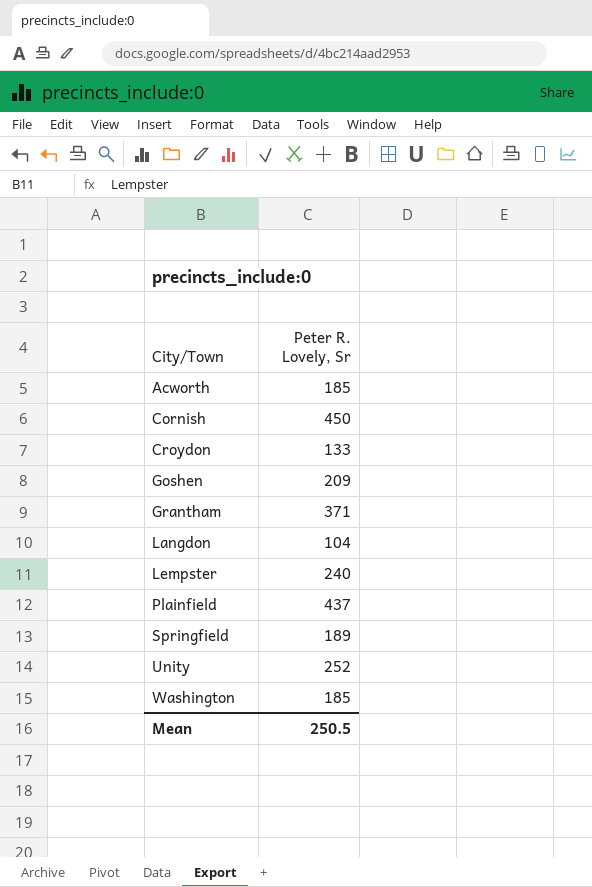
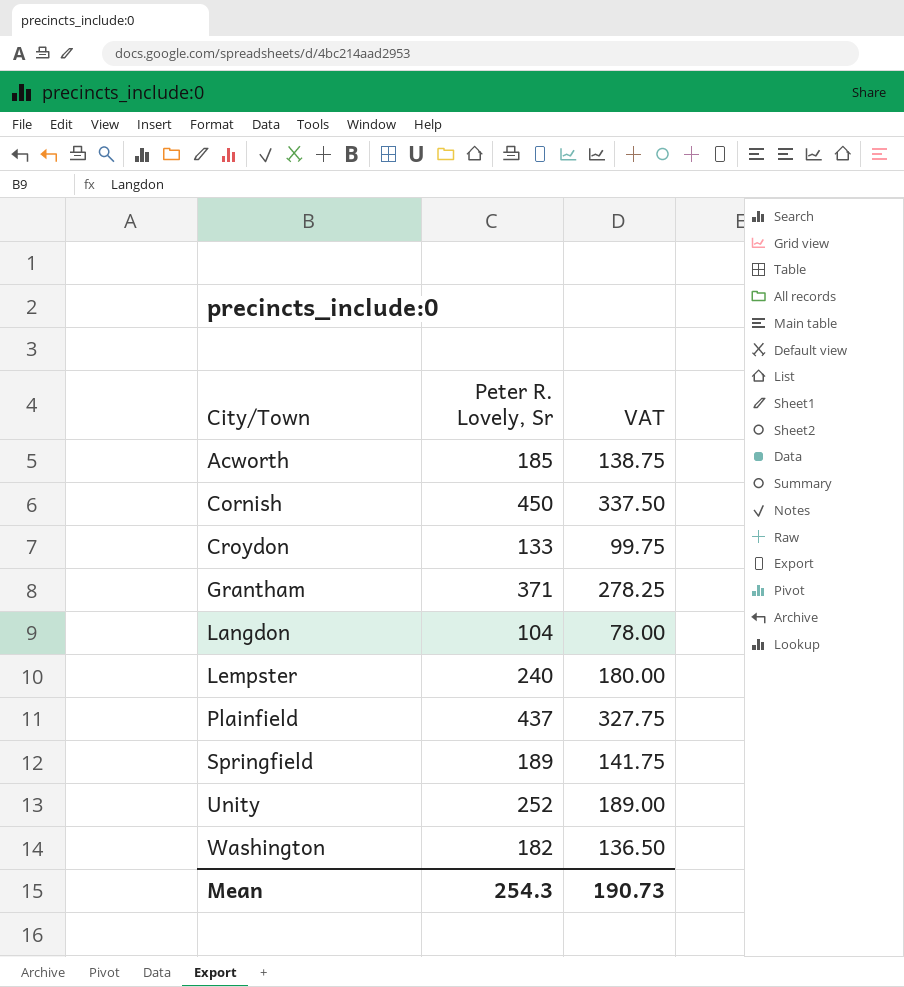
column VAT | formula: none -> [Peter R. Lovely, Sr] * 0.75
row Goshen: 209 -> none
Washington | Peter R. Lovely, Sr: 185 -> 182
Mean | Peter R. Lovely, Sr: 250.5 -> 254.3

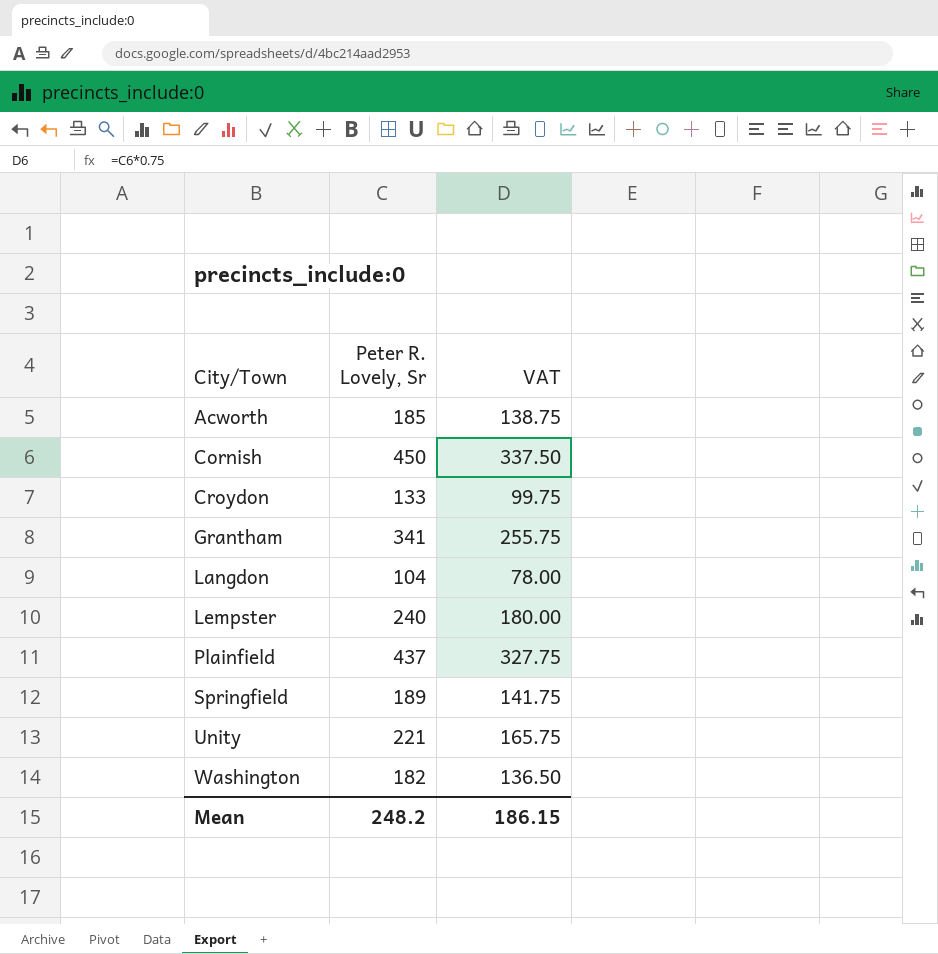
Grantham | Peter R. Lovely, Sr: 371 -> 341
Grantham | VAT: 278.25 -> 255.75
Unity | Peter R. Lovely, Sr: 252 -> 221
Unity | VAT: 189.00 -> 165.75
Mean | Peter R. Lovely, Sr: 254.3 -> 248.2
Mean | VAT: 190.73 -> 186.15

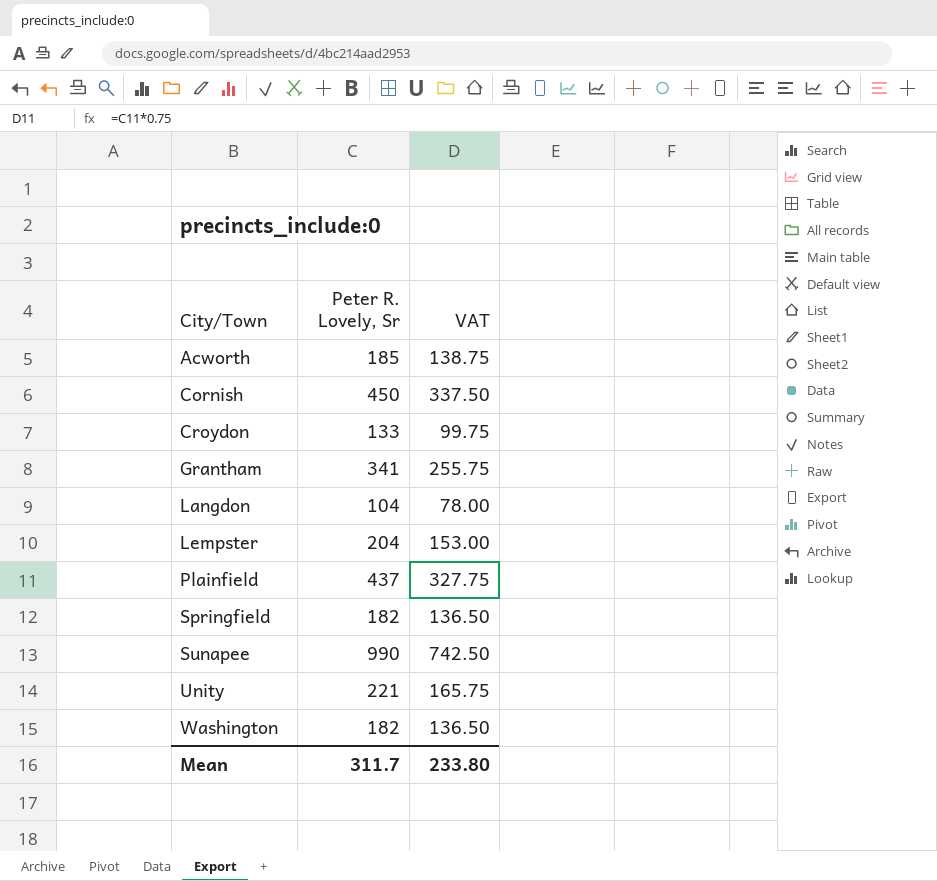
Lempster | Peter R. Lovely, Sr: 240 -> 204
Lempster | VAT: 180.00 -> 153.00
Springfield | Peter R. Lovely, Sr: 189 -> 182
Springfield | VAT: 141.75 -> 136.50
row Sunapee: none -> 990 | 742.50
Mean | Peter R. Lovely, Sr: 248.2 -> 311.7
Mean | VAT: 186.15 -> 233.80

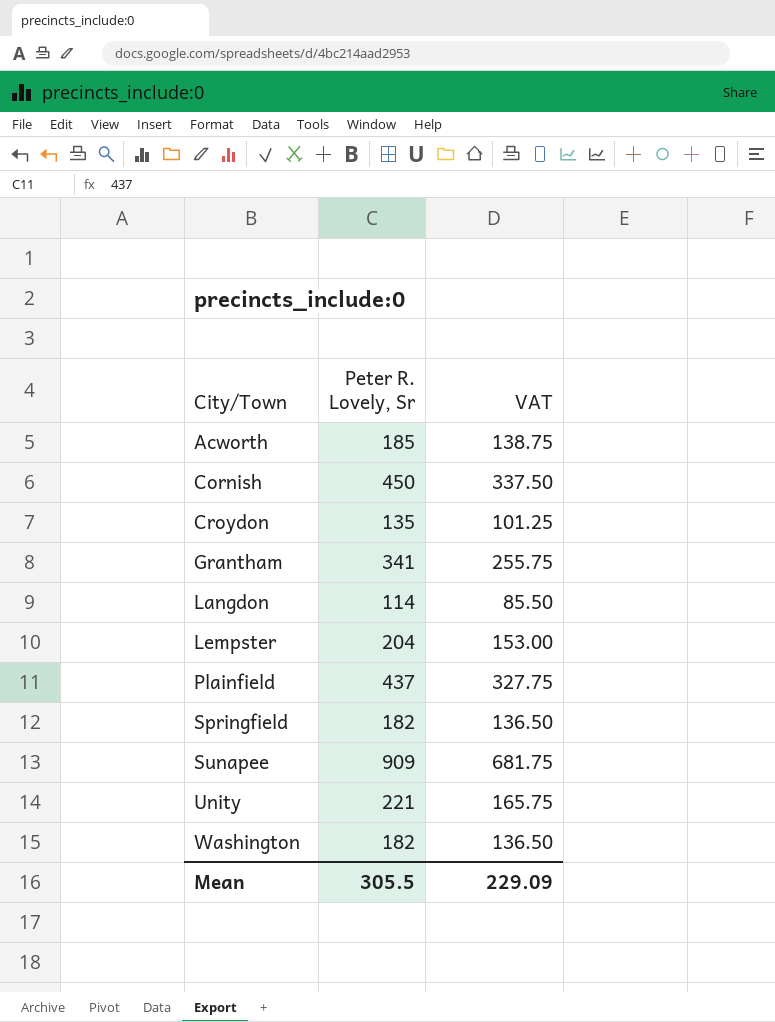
Croydon | Peter R. Lovely, Sr: 133 -> 135
Croydon | VAT: 99.75 -> 101.25
Langdon | Peter R. Lovely, Sr: 104 -> 114
Langdon | VAT: 78.00 -> 85.50
Sunapee | Peter R. Lovely, Sr: 990 -> 909
Sunapee | VAT: 742.50 -> 681.75
Mean | Peter R. Lovely, Sr: 311.7 -> 305.5
Mean | VAT: 233.80 -> 229.09

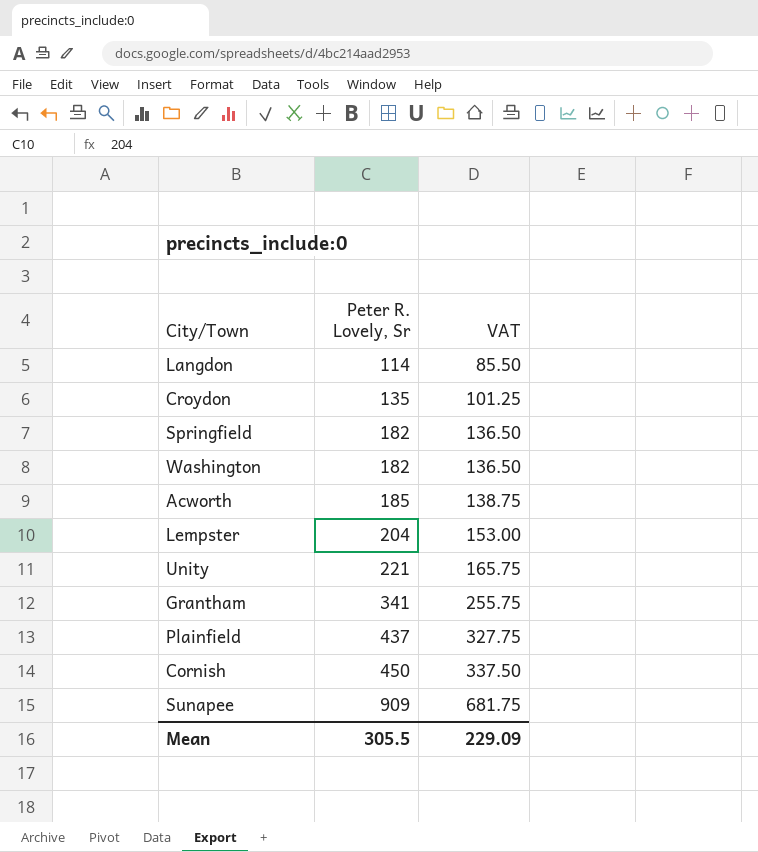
row order: City/Town ascending -> Peter R. Lovely, Sr ascending

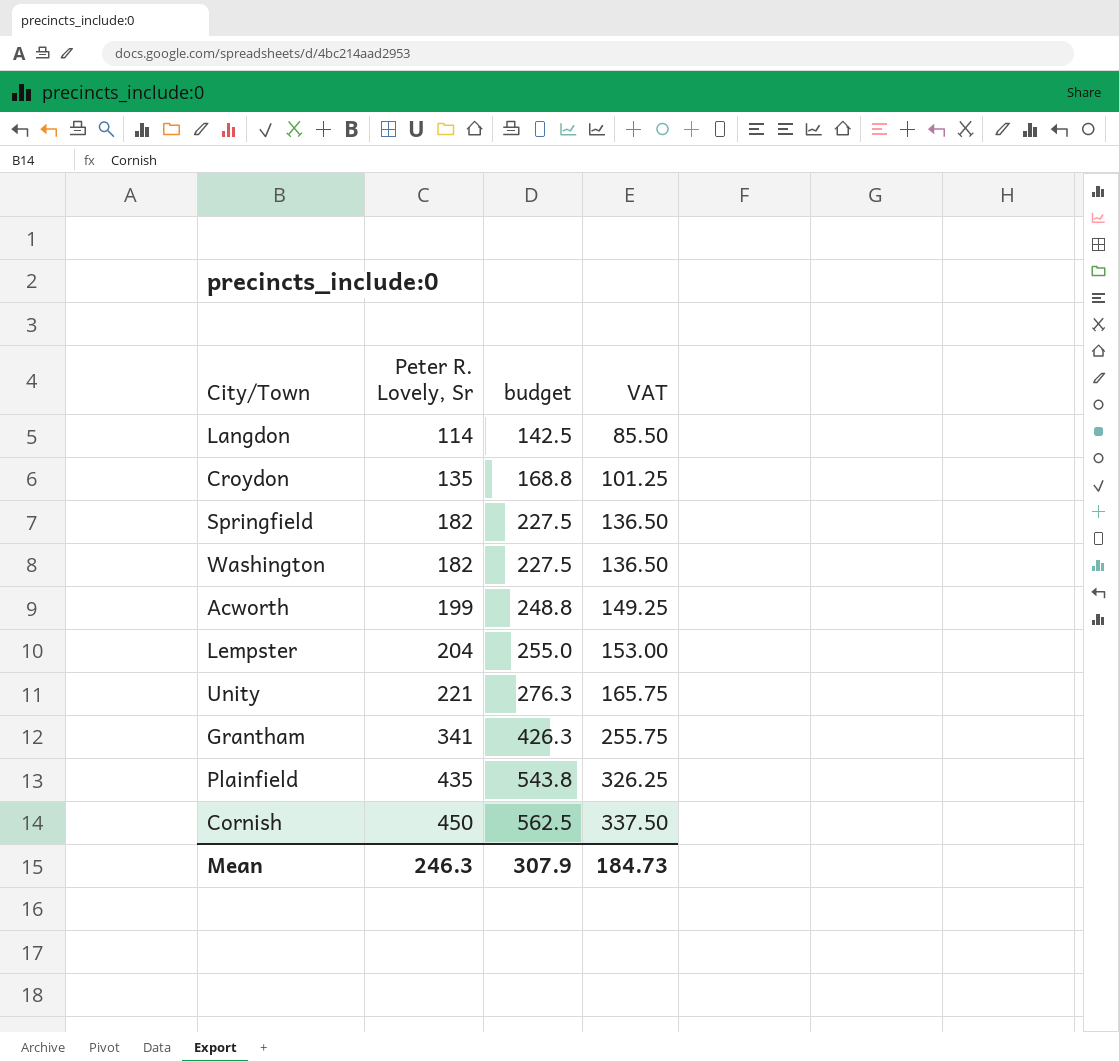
column budget | formula: none -> [Peter R. Lovely, Sr] * 1.25
row Sunapee: 909 | 681.75 -> none
Acworth | Peter R. Lovely, Sr: 185 -> 199
Acworth | VAT: 138.75 -> 149.25
Plainfield | Peter R. Lovely, Sr: 437 -> 435
Plainfield | VAT: 327.75 -> 326.25
Mean | Peter R. Lovely, Sr: 305.5 -> 246.3
Mean | VAT: 229.09 -> 184.73

